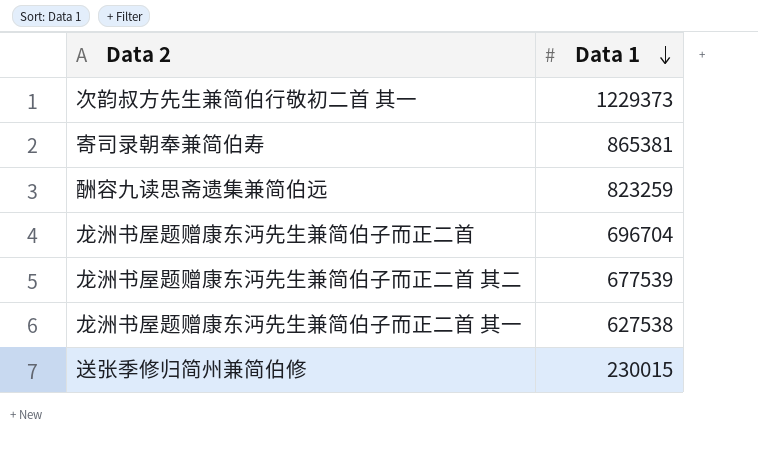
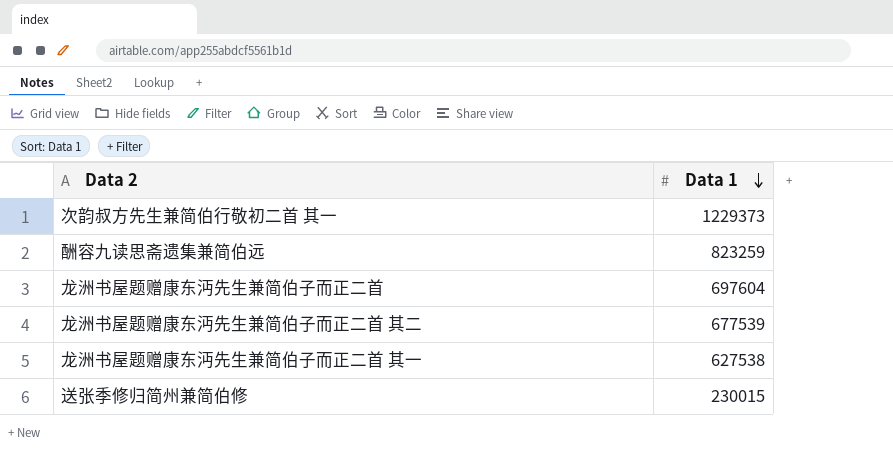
row 寄司录朝奉兼简伯寿: 865381 -> none
龙洲书屋题赠康东沔先生兼简伯子而正二首 | Data 1: 696704 -> 697604

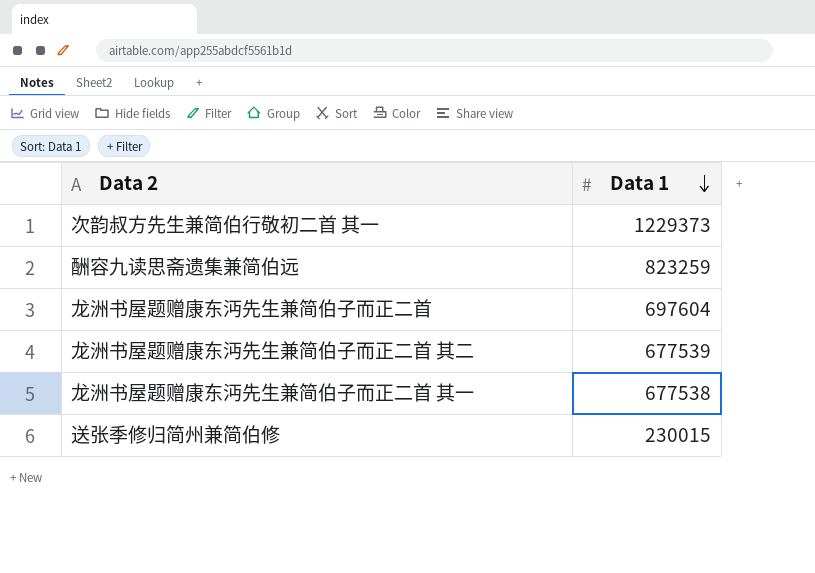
龙洲书屋题赠康东沔先生兼简伯子而正二首 其一 | Data 1: 627538 -> 677538

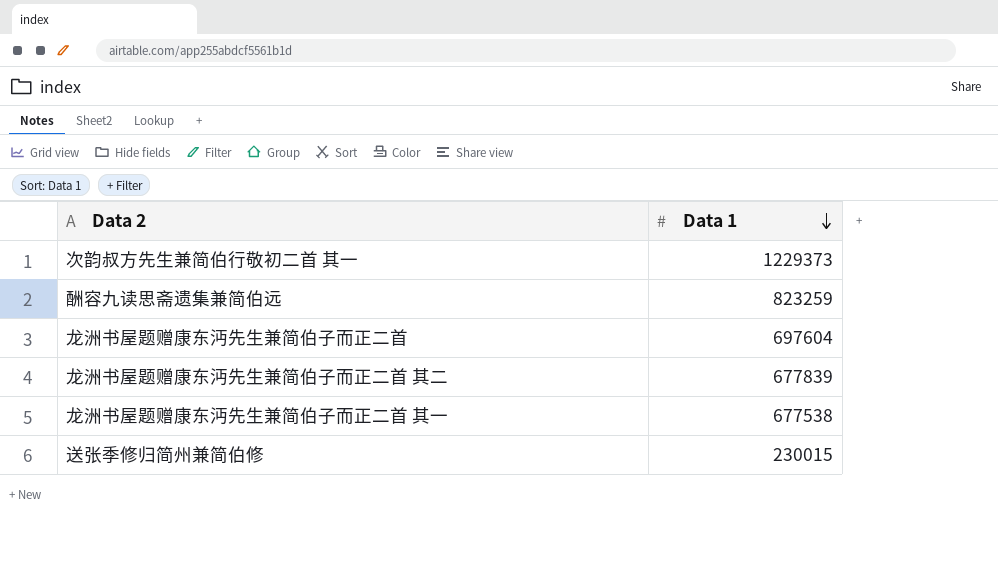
龙洲书屋题赠康东沔先生兼简伯子而正二首 其二 | Data 1: 677539 -> 677839

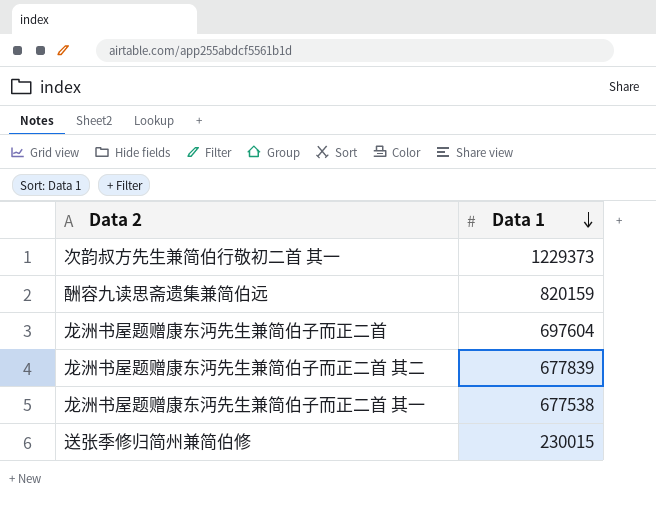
酬容九读思斋遗集兼简伯远 | Data 1: 823259 -> 820159

